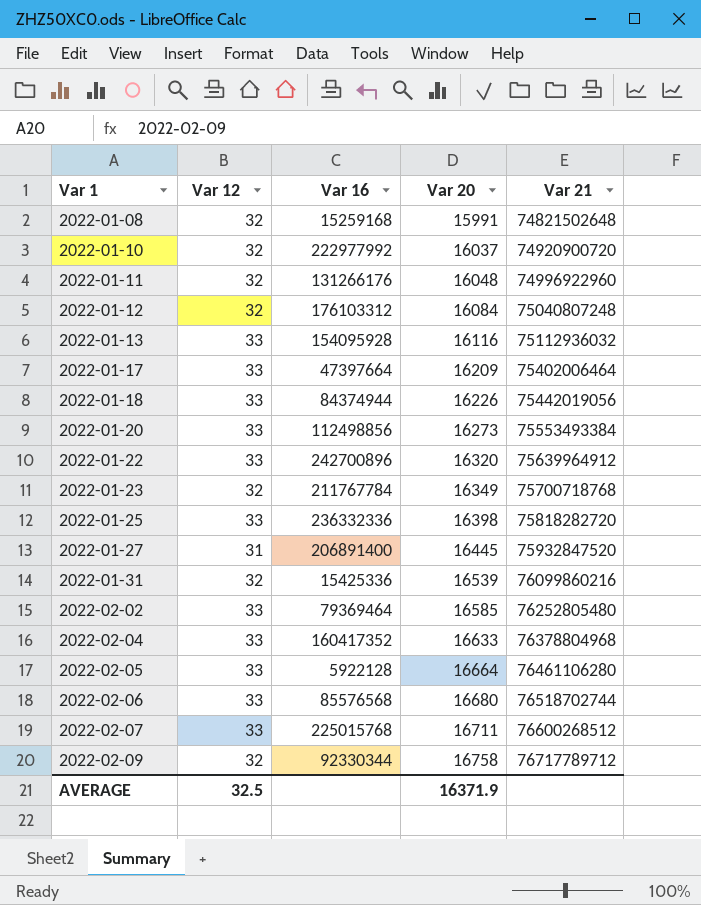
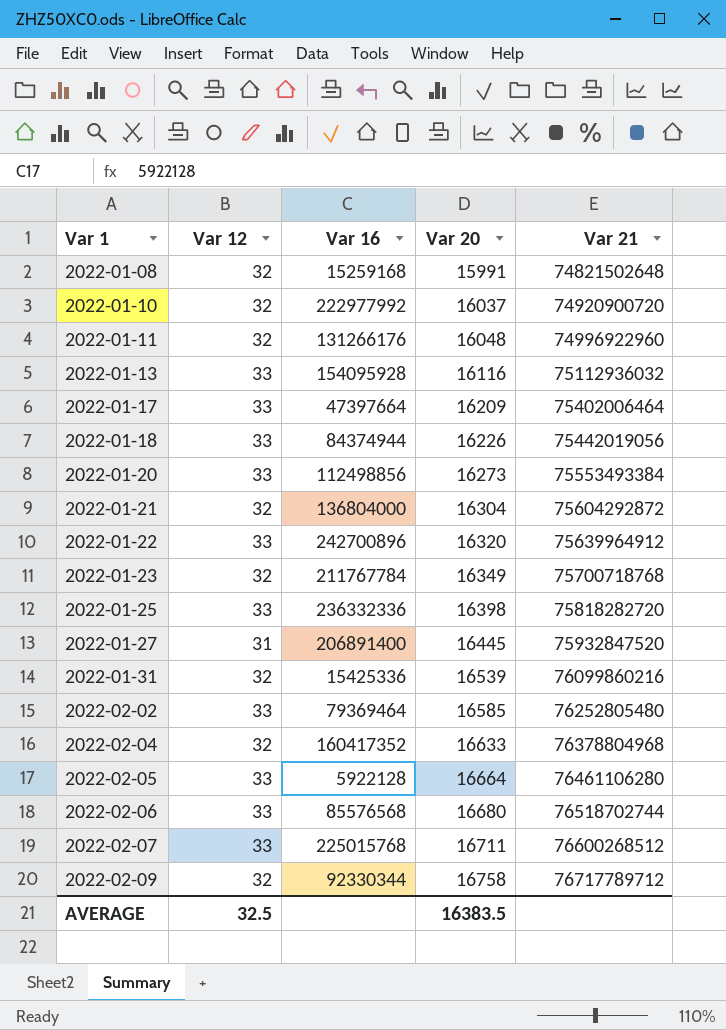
row 2022-01-12: 32 | 176103312 | 16084 | 75040807248 -> none
row 2022-01-21: none -> 32 | 136804000 | 16304 | 75604292872
2022-02-04 | Var 12: 33 -> 32
AVERAGE | Var 20: 16371.9 -> 16383.5

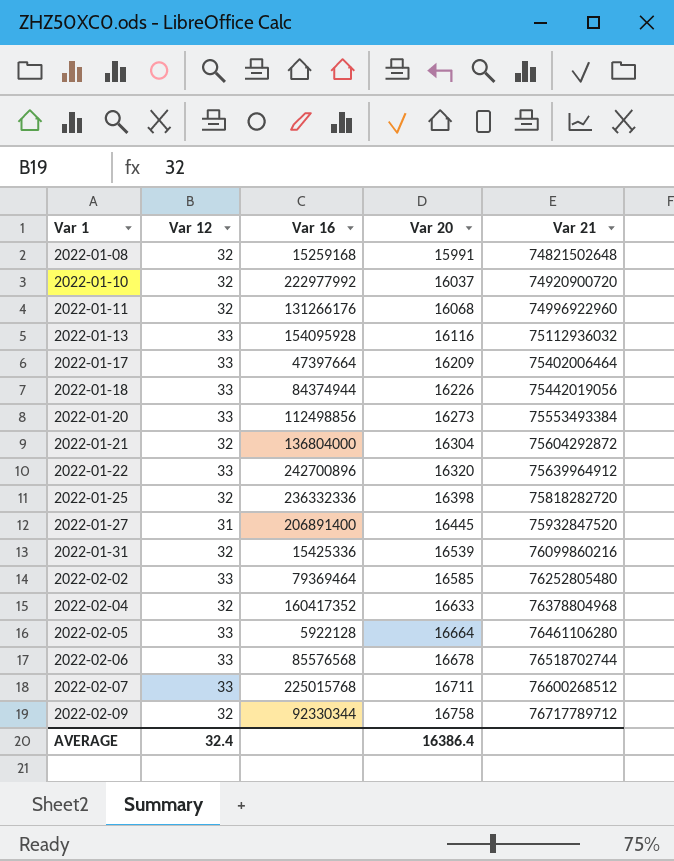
row 2022-01-23: 32 | 211767784 | 16349 | 75700718768 -> none
2022-01-11 | Var 20: 16048 -> 16068
2022-01-25 | Var 12: 33 -> 32
2022-02-06 | Var 20: 16680 -> 16678
AVERAGE | Var 12: 32.5 -> 32.4
AVERAGE | Var 20: 16383.5 -> 16386.4

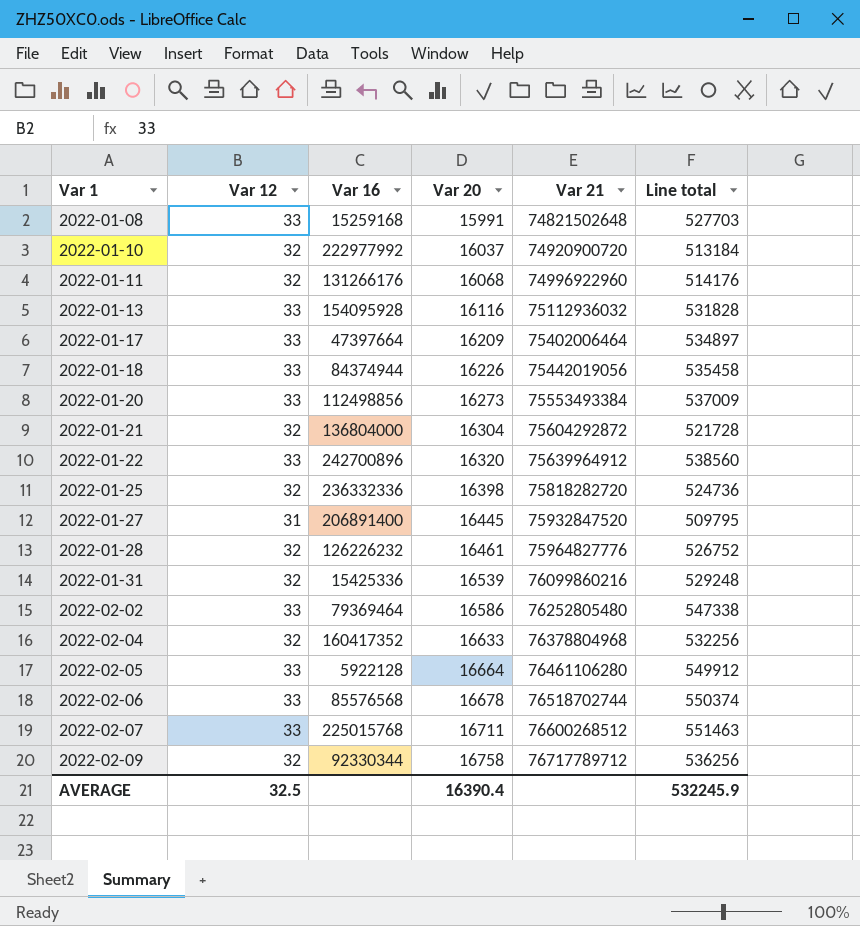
column Line total | formula: none -> [Var 12] * [Var 20]
2022-01-08 | Var 12: 32 -> 33
row 2022-01-28: none -> 32 | 126226232 | 16461 | 75964827776 | 526752
2022-02-02 | Var 20: 16585 -> 16586
AVERAGE | Var 12: 32.4 -> 32.5
AVERAGE | Var 20: 16386.4 -> 16390.4

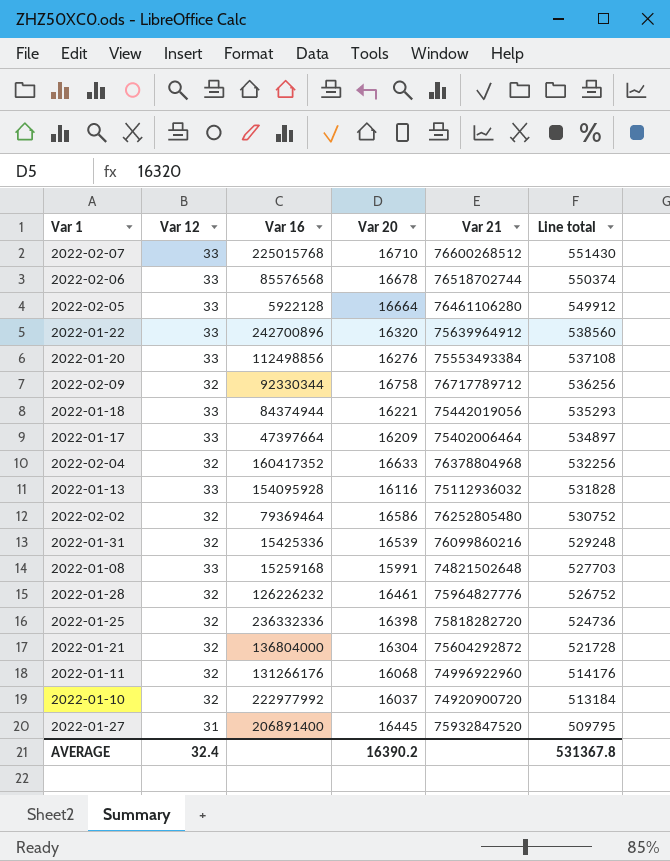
row order: Var 1 ascending -> Line total descending
2022-02-07 | Var 20: 16711 -> 16710
2022-02-07 | Line total: 551463 -> 551430
2022-01-20 | Var 20: 16273 -> 16276
2022-01-20 | Line total: 537009 -> 537108
2022-01-18 | Var 20: 16226 -> 16221
2022-01-18 | Line total: 535458 -> 535293
2022-02-02 | Var 12: 33 -> 32
2022-02-02 | Line total: 547338 -> 530752
AVERAGE | Var 12: 32.5 -> 32.4
AVERAGE | Var 20: 16390.4 -> 16390.2
AVERAGE | Line total: 532245.9 -> 531367.8

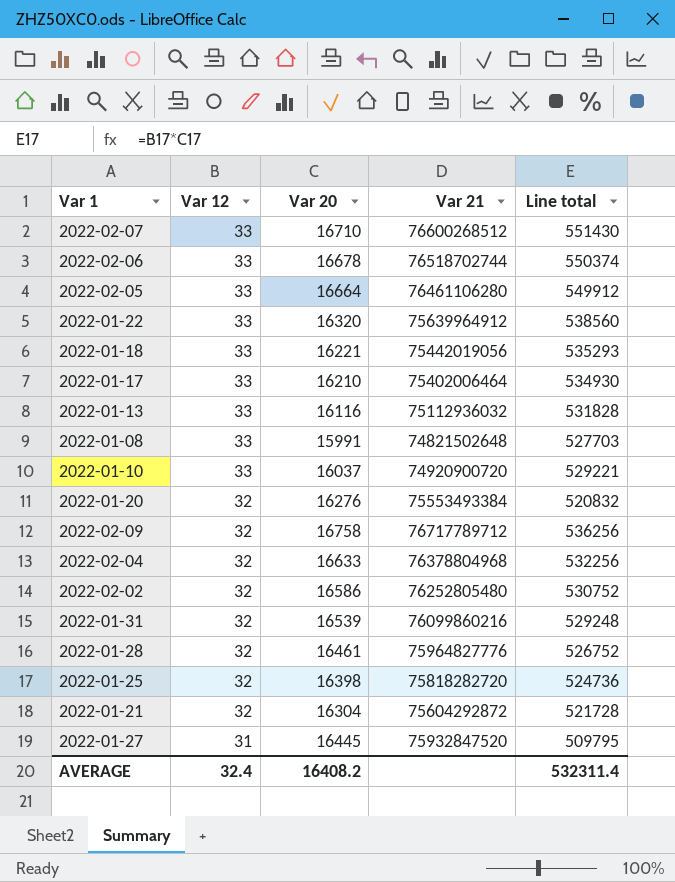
row order: Line total descending -> Var 12 descending
column Var 16 | position: 3 -> none
row 2022-01-11: 32 | 131266176 | 16068 | 74996922960 | 514176 -> none
2022-01-17 | Var 20: 16209 -> 16210
2022-01-17 | Line total: 534897 -> 534930
2022-01-10 | Var 12: 32 -> 33
2022-01-10 | Line total: 513184 -> 529221
2022-01-20 | Var 12: 33 -> 32
2022-01-20 | Line total: 537108 -> 520832
AVERAGE | Var 20: 16390.2 -> 16408.2
AVERAGE | Line total: 531367.8 -> 532311.4

